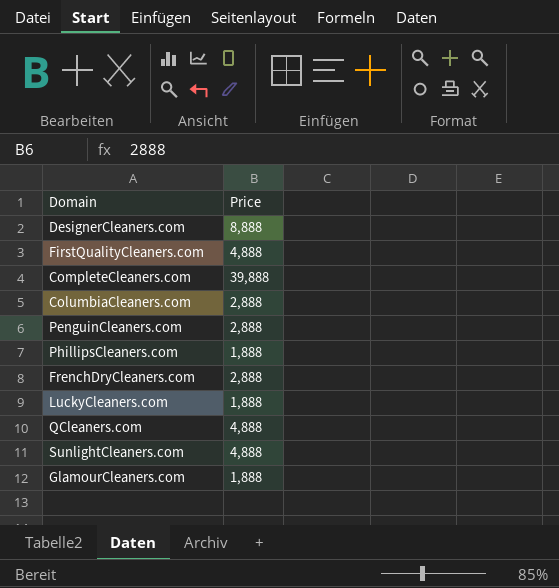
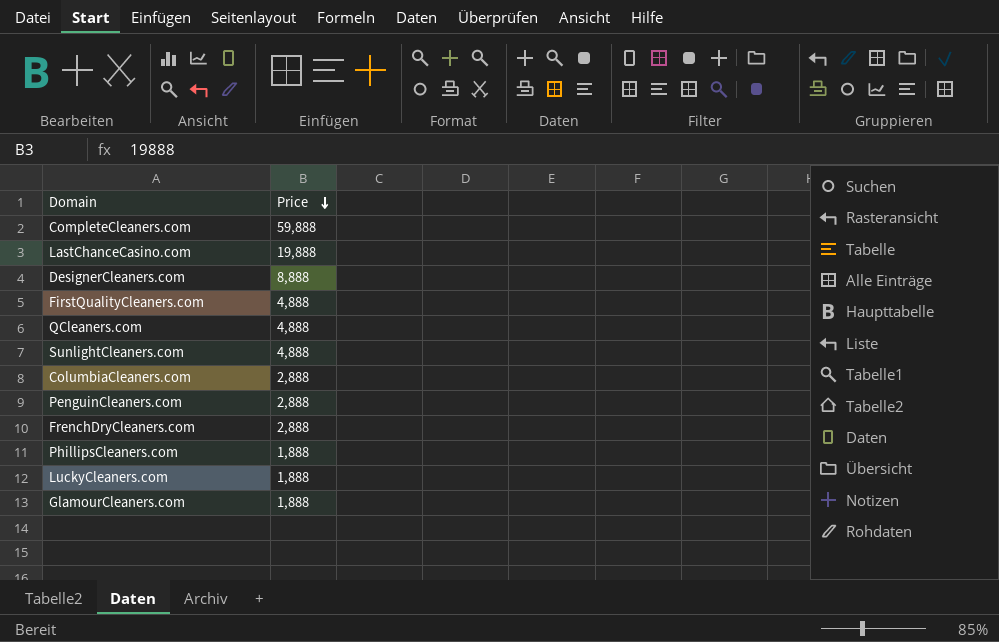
row order: none -> Price descending
CompleteCleaners.com | Price: 39,888 -> 59,888
row LastChanceCasino.com: none -> 19,888

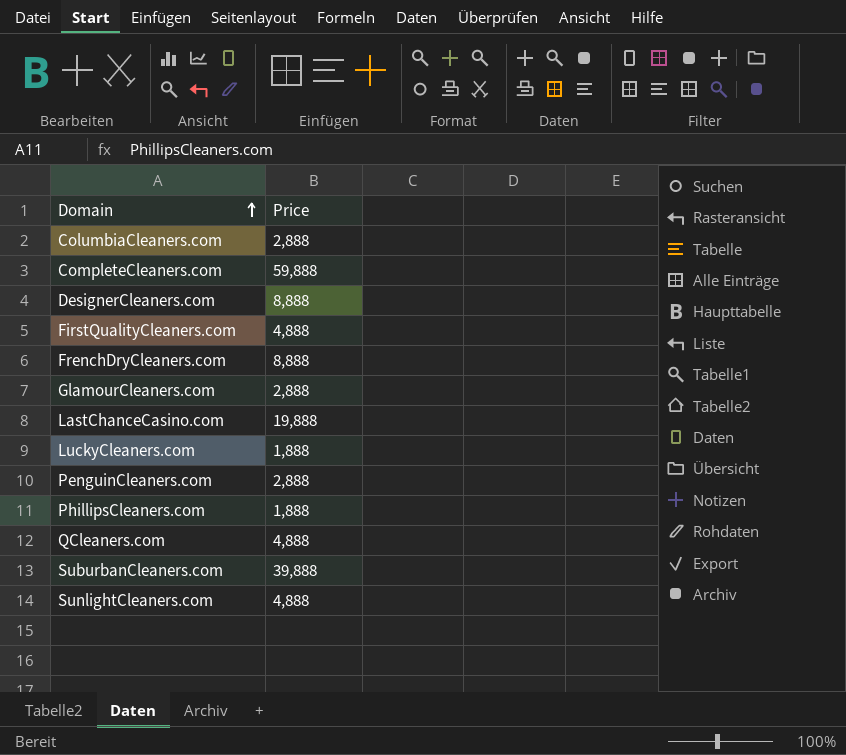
row order: Price descending -> Domain ascending
FrenchDryCleaners.com | Price: 2,888 -> 8,888
GlamourCleaners.com | Price: 1,888 -> 2,888
row SuburbanCleaners.com: none -> 39,888

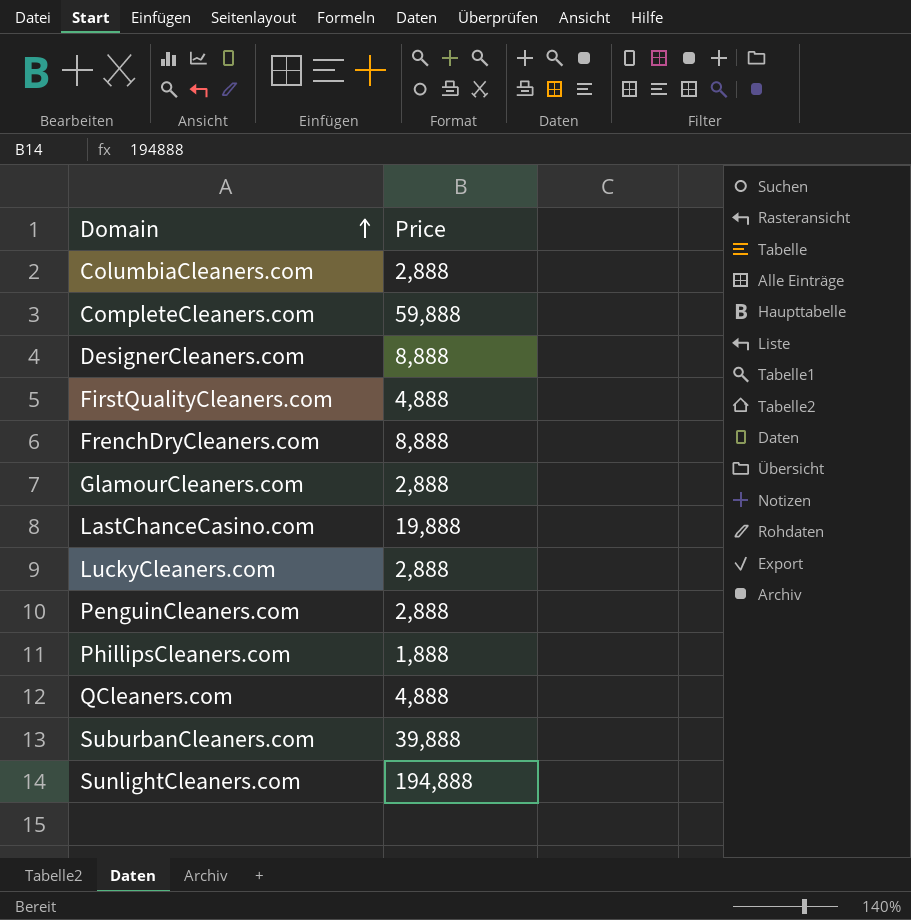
LuckyCleaners.com | Price: 1,888 -> 2,888
SunlightCleaners.com | Price: 4,888 -> 194,888

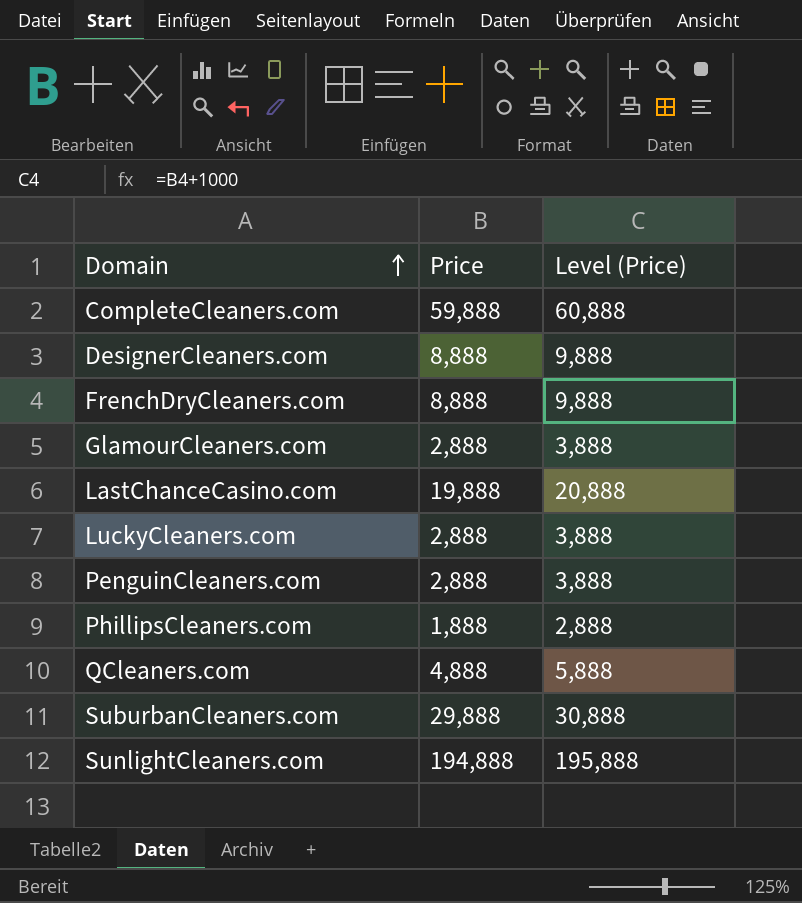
column Level (Price) | formula: none -> [Price] + 1000
row ColumbiaCleaners.com: 2,888 -> none
row FirstQualityCleaners.com: 4,888 -> none
SuburbanCleaners.com | Price: 39,888 -> 29,888

